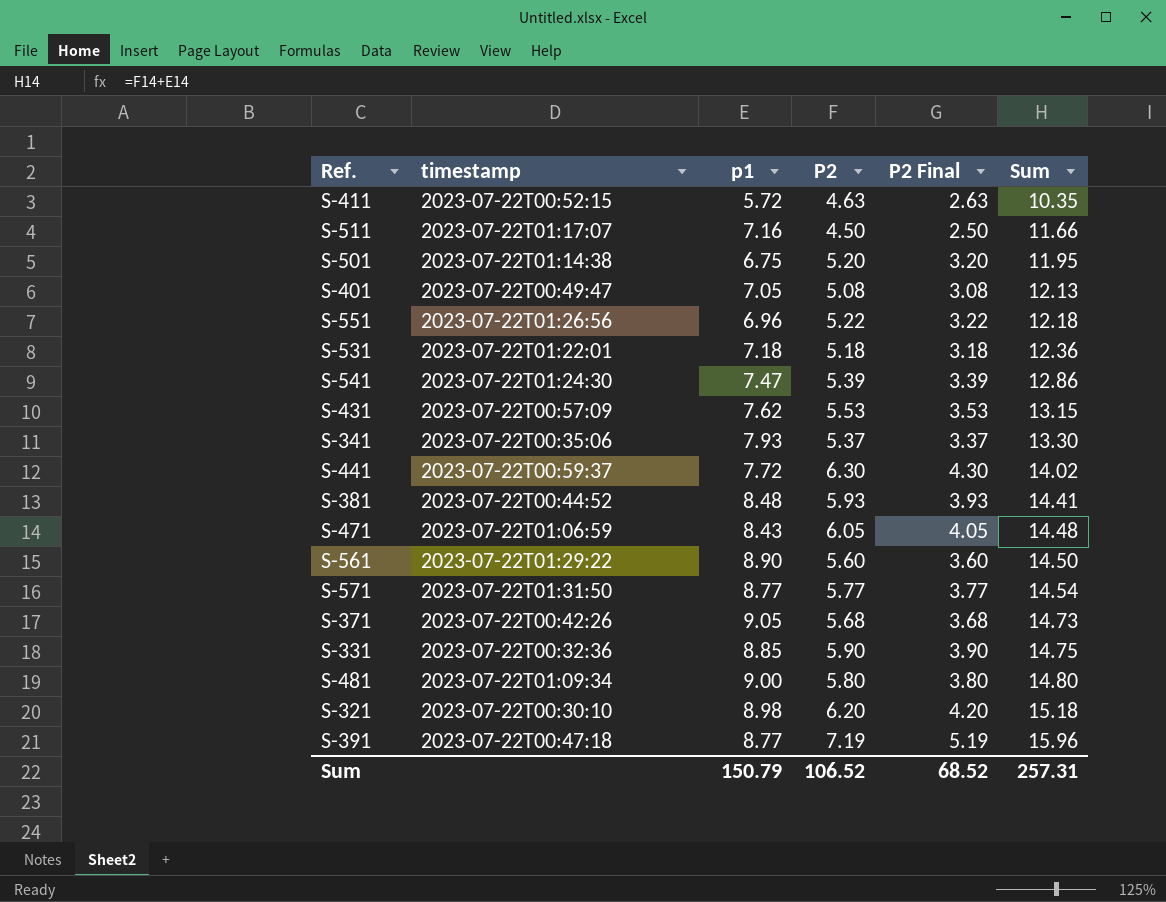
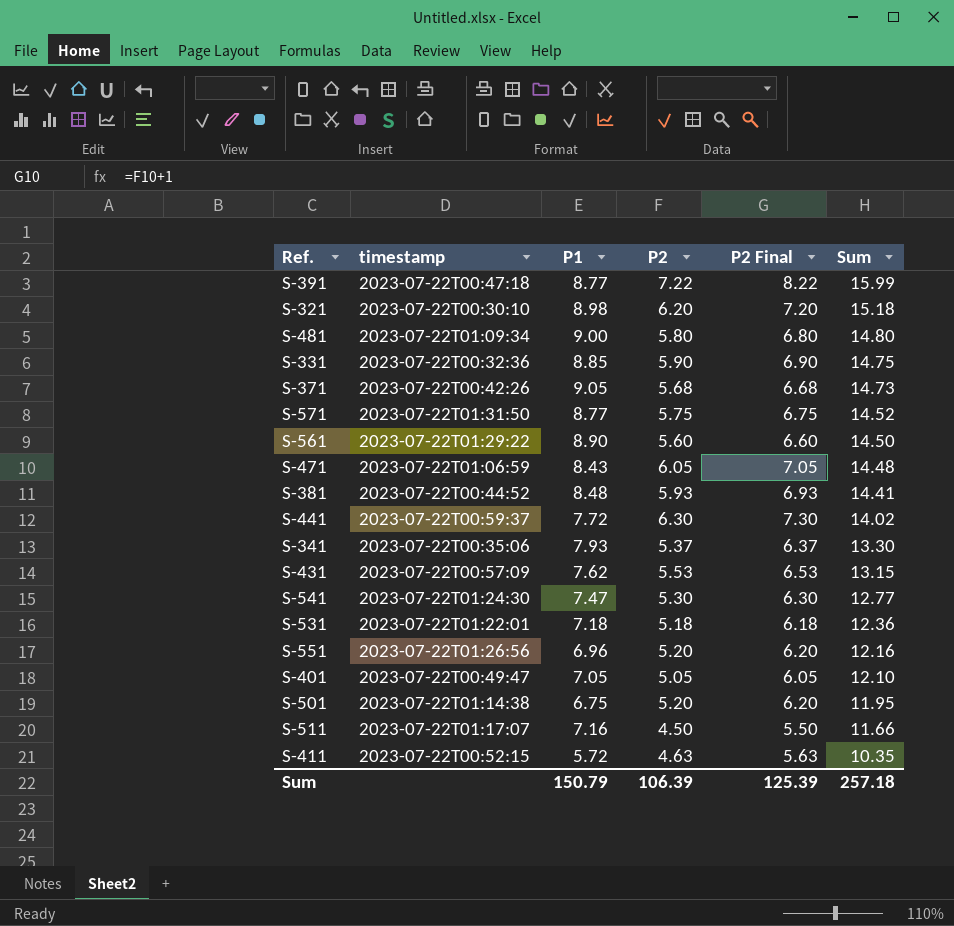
row order: Sum ascending -> Sum descending
column name: p1 -> P1
column P2 Final | formula: [P2] - 2 -> [P2] + 1
S-391 | P2: 7.19 -> 7.22
S-391 | Sum: 15.96 -> 15.99
S-571 | P2: 5.77 -> 5.75
S-571 | Sum: 14.54 -> 14.52
S-541 | P2: 5.39 -> 5.30
S-541 | Sum: 12.86 -> 12.77
S-551 | P2: 5.22 -> 5.20
S-551 | Sum: 12.18 -> 12.16
S-401 | P2: 5.08 -> 5.05
S-401 | Sum: 12.13 -> 12.10
Sum | P2: 106.52 -> 106.39
Sum | P2 Final: 68.52 -> 125.39
Sum | Sum: 257.31 -> 257.18

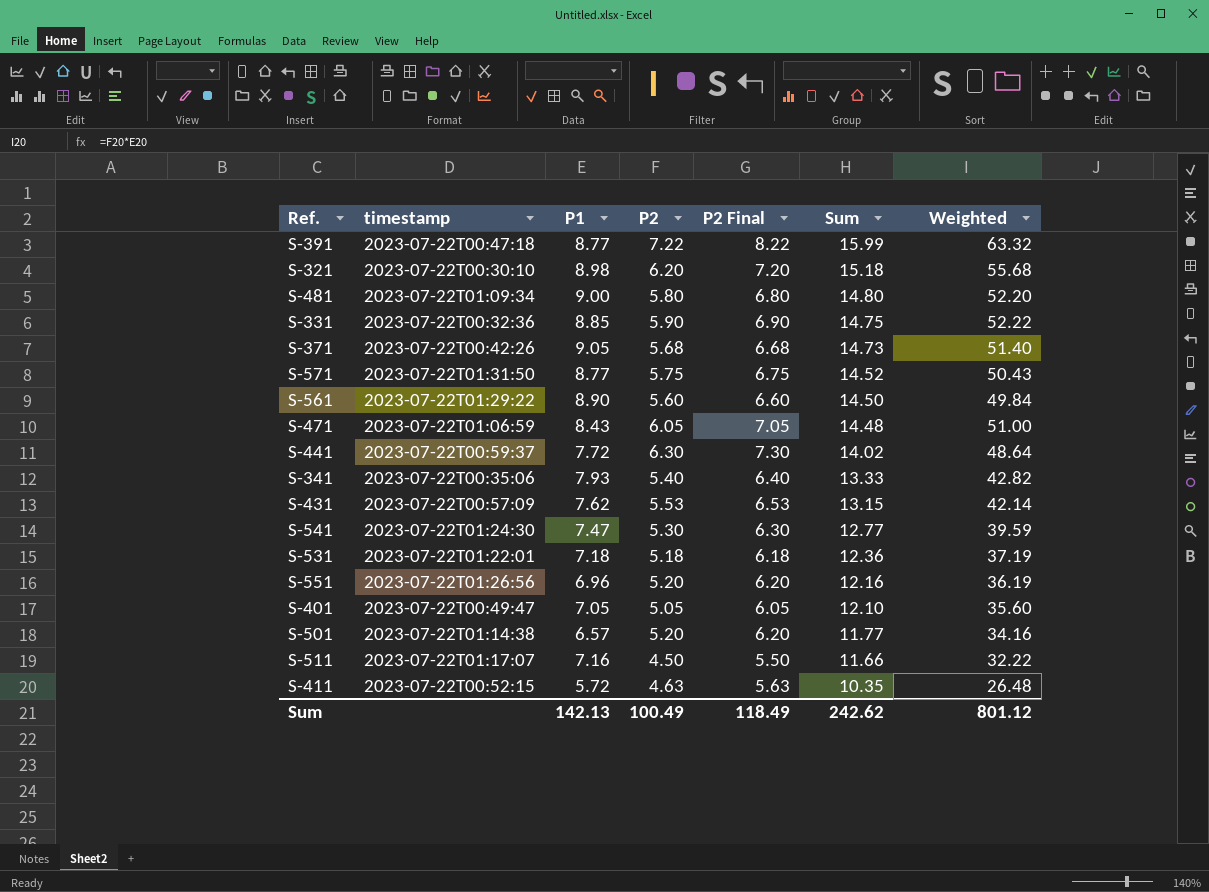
column Weighted | formula: none -> [P1] * [P2]
row S-381: 2023-07-22T00:44:52 | 8.48 | 5.93 | 6.93 | 14.41 -> none
S-341 | P2: 5.37 -> 5.40
S-341 | P2 Final: 6.37 -> 6.40
S-341 | Sum: 13.30 -> 13.33
S-501 | P1: 6.75 -> 6.57
S-501 | Sum: 11.95 -> 11.77
Sum | P1: 150.79 -> 142.13
Sum | P2: 106.39 -> 100.49
Sum | P2 Final: 125.39 -> 118.49
Sum | Sum: 257.18 -> 242.62

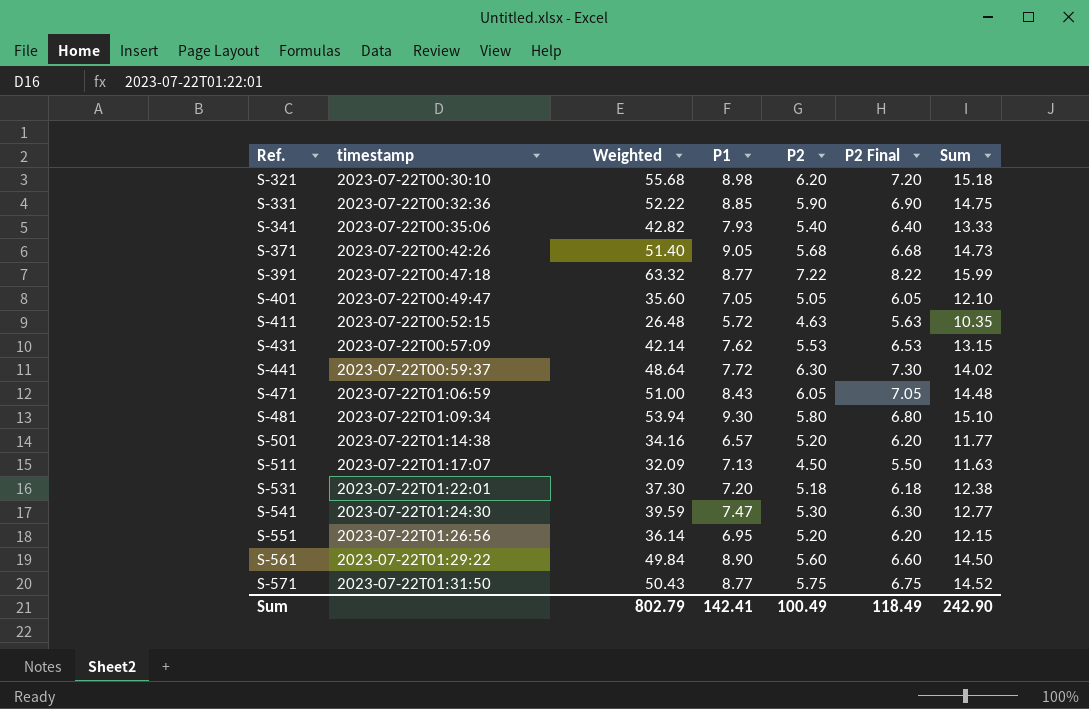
row order: Sum descending -> Ref. ascending
column Weighted | position: 7 -> 3
S-481 | Weighted: 52.20 -> 53.94
S-481 | P1: 9.00 -> 9.30
S-481 | Sum: 14.80 -> 15.10
S-511 | Weighted: 32.22 -> 32.09
S-511 | P1: 7.16 -> 7.13
S-511 | Sum: 11.66 -> 11.63
S-531 | Weighted: 37.19 -> 37.30
S-531 | P1: 7.18 -> 7.20
S-531 | Sum: 12.36 -> 12.38
S-551 | Weighted: 36.19 -> 36.14
S-551 | P1: 6.96 -> 6.95
S-551 | Sum: 12.16 -> 12.15
Sum | Weighted: 801.12 -> 802.79
Sum | P1: 142.13 -> 142.41
Sum | Sum: 242.62 -> 242.90

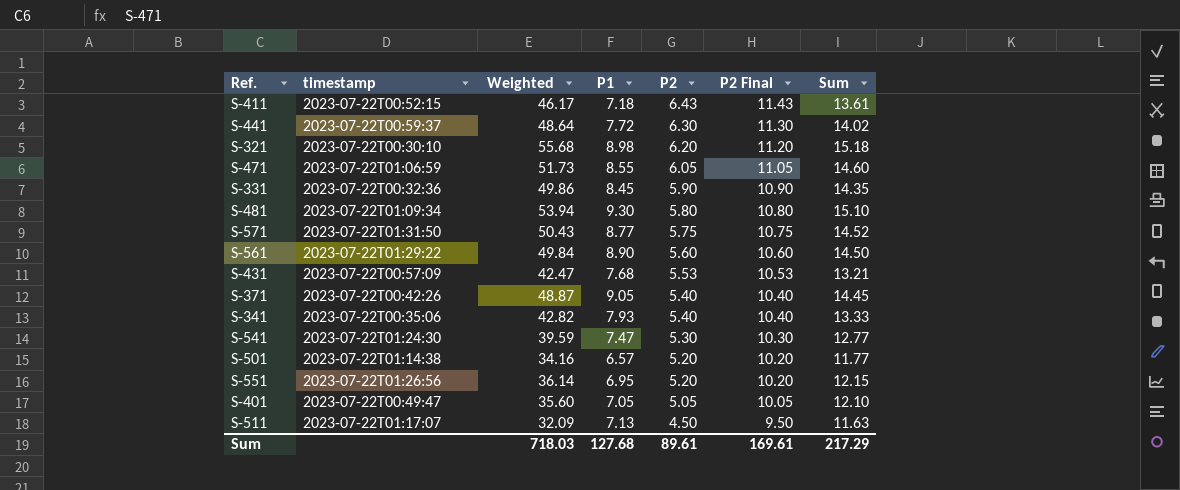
row order: Ref. ascending -> P2 descending
column P2 Final | formula: [P2] + 1 -> [P2] + 5
row S-391: 2023-07-22T00:47:18 | 63.32 | 8.77 | 7.22 | 8.22 | 15.99 -> none
row S-531: 2023-07-22T01:22:01 | 37.30 | 7.20 | 5.18 | 6.18 | 12.38 -> none
S-411 | Weighted: 26.48 -> 46.17
S-411 | P1: 5.72 -> 7.18
S-411 | P2: 4.63 -> 6.43
S-411 | Sum: 10.35 -> 13.61
S-471 | Weighted: 51.00 -> 51.73
S-471 | P1: 8.43 -> 8.55
S-471 | Sum: 14.48 -> 14.60
S-331 | Weighted: 52.22 -> 49.86
S-331 | P1: 8.85 -> 8.45
S-331 | Sum: 14.75 -> 14.35
S-431 | Weighted: 42.14 -> 42.47
S-431 | P1: 7.62 -> 7.68
S-431 | Sum: 13.15 -> 13.21
S-371 | Weighted: 51.40 -> 48.87
S-371 | P2: 5.68 -> 5.40
S-371 | Sum: 14.73 -> 14.45
Sum | Weighted: 802.79 -> 718.03
Sum | P1: 142.41 -> 127.68
Sum | P2: 100.49 -> 89.61
Sum | P2 Final: 118.49 -> 169.61
Sum | Sum: 242.90 -> 217.29

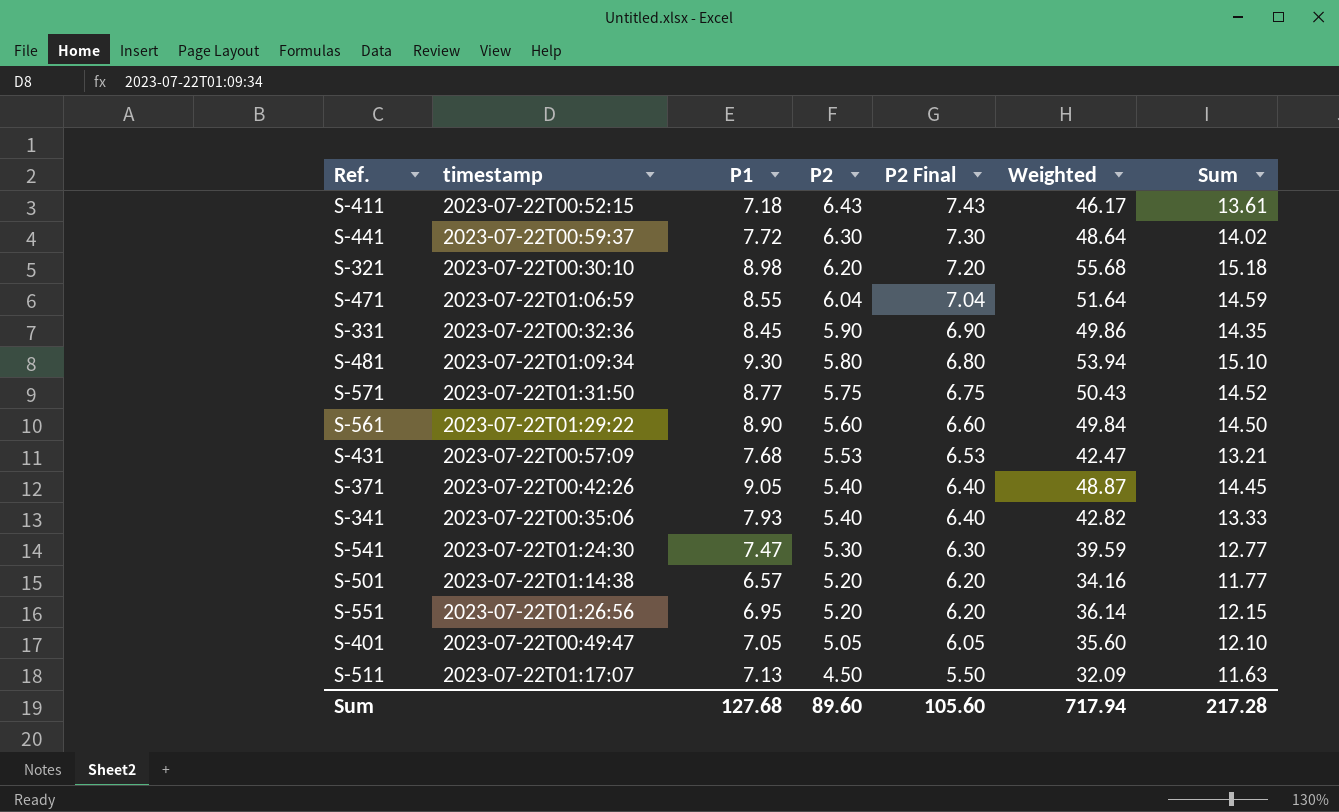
column P2 Final | formula: [P2] + 5 -> [P2] + 1
column Weighted | position: 3 -> 6
S-471 | P2: 6.05 -> 6.04
S-471 | Weighted: 51.73 -> 51.64
S-471 | Sum: 14.60 -> 14.59
Sum | P2: 89.61 -> 89.60
Sum | P2 Final: 169.61 -> 105.60
Sum | Weighted: 718.03 -> 717.94
Sum | Sum: 217.29 -> 217.28

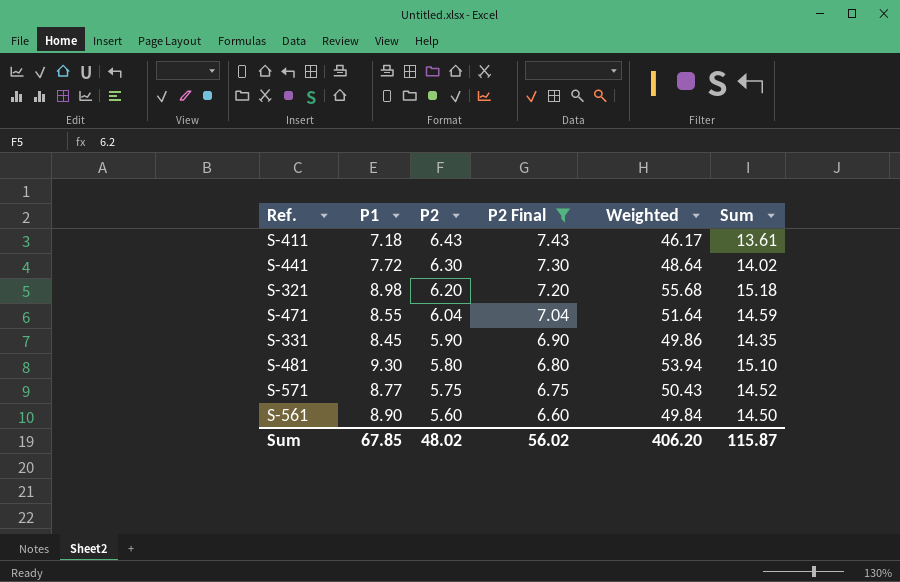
filter: none -> P2 Final >= 6.60
column timestamp | position: 2 -> none
Sum | P1: 127.68 -> 67.85
Sum | P2: 89.60 -> 48.02
Sum | P2 Final: 105.60 -> 56.02
Sum | Weighted: 717.94 -> 406.20
Sum | Sum: 217.28 -> 115.87

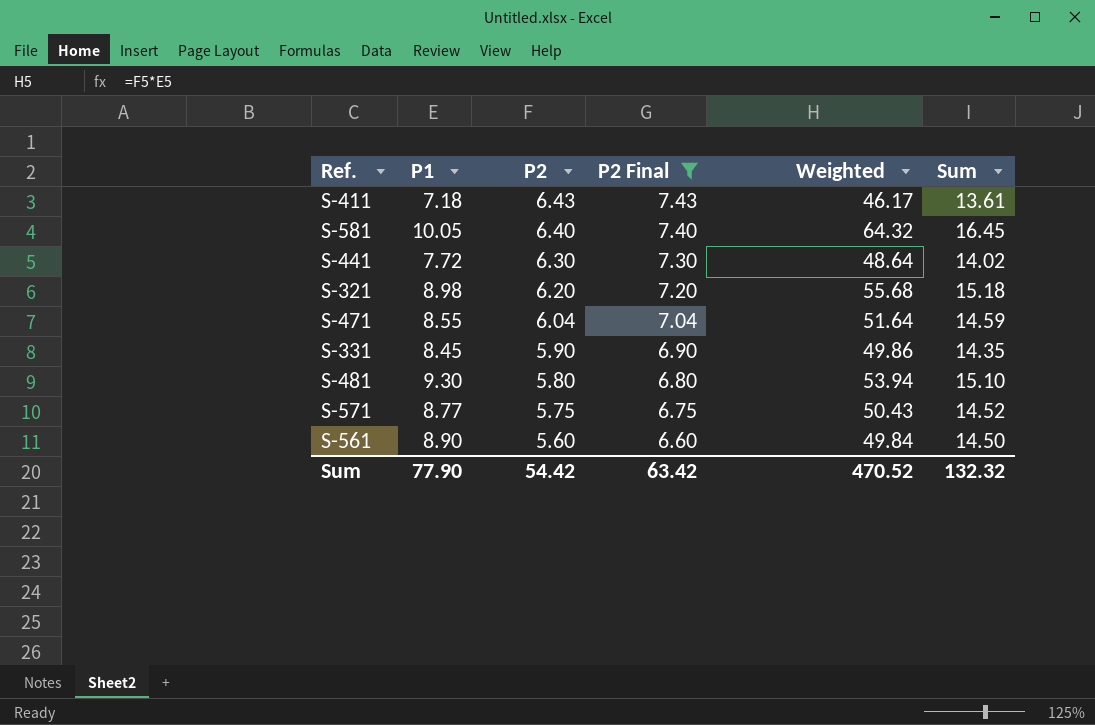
row S-581: none -> 10.05 | 6.40 | 7.40 | 64.32 | 16.45
Sum | P1: 67.85 -> 77.90
Sum | P2: 48.02 -> 54.42
Sum | P2 Final: 56.02 -> 63.42
Sum | Weighted: 406.20 -> 470.52
Sum | Sum: 115.87 -> 132.32

